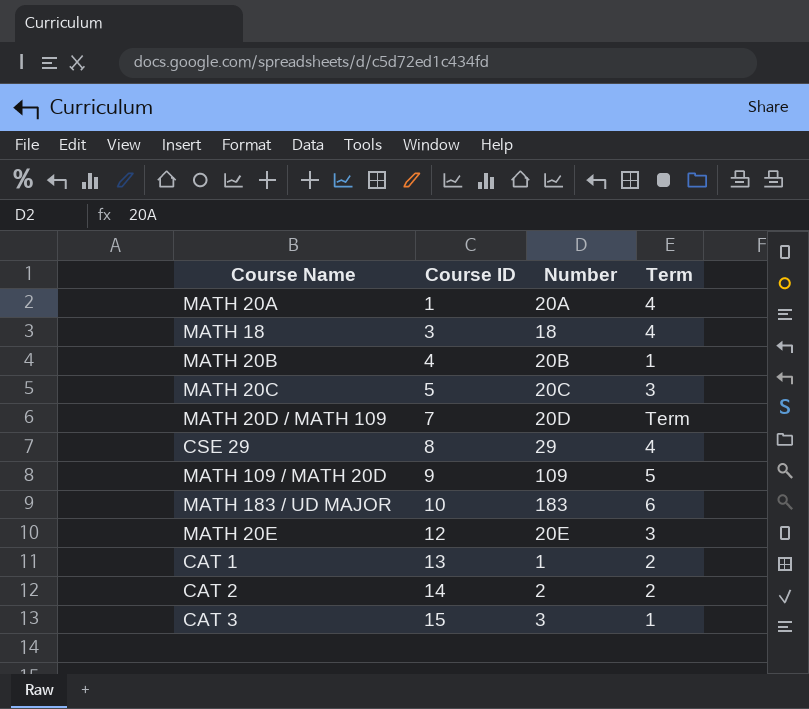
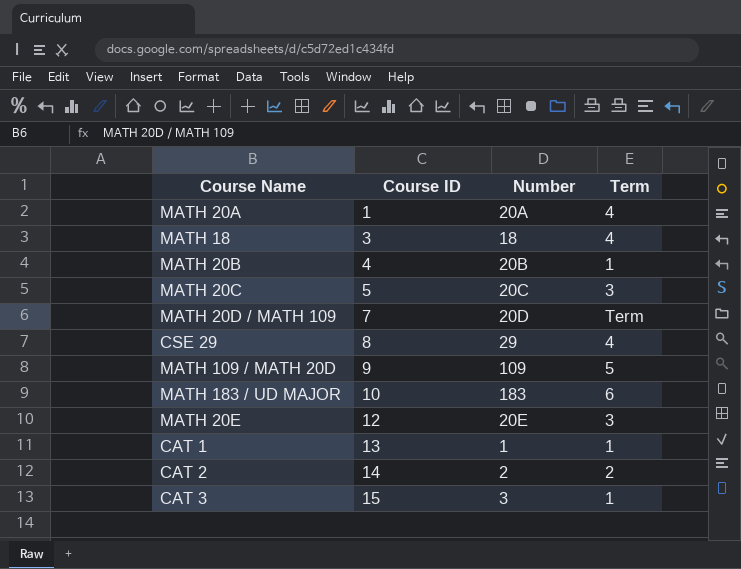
CAT 1 | Term: 2 -> 1

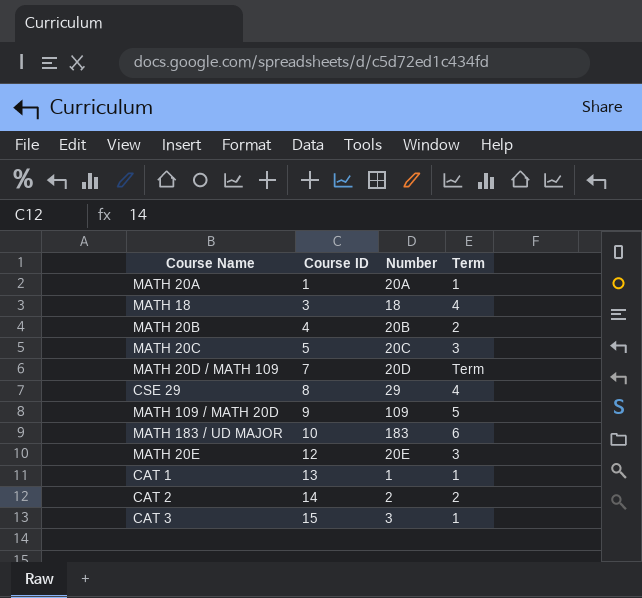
MATH 20A | Term: 4 -> 1
MATH 20B | Term: 1 -> 2

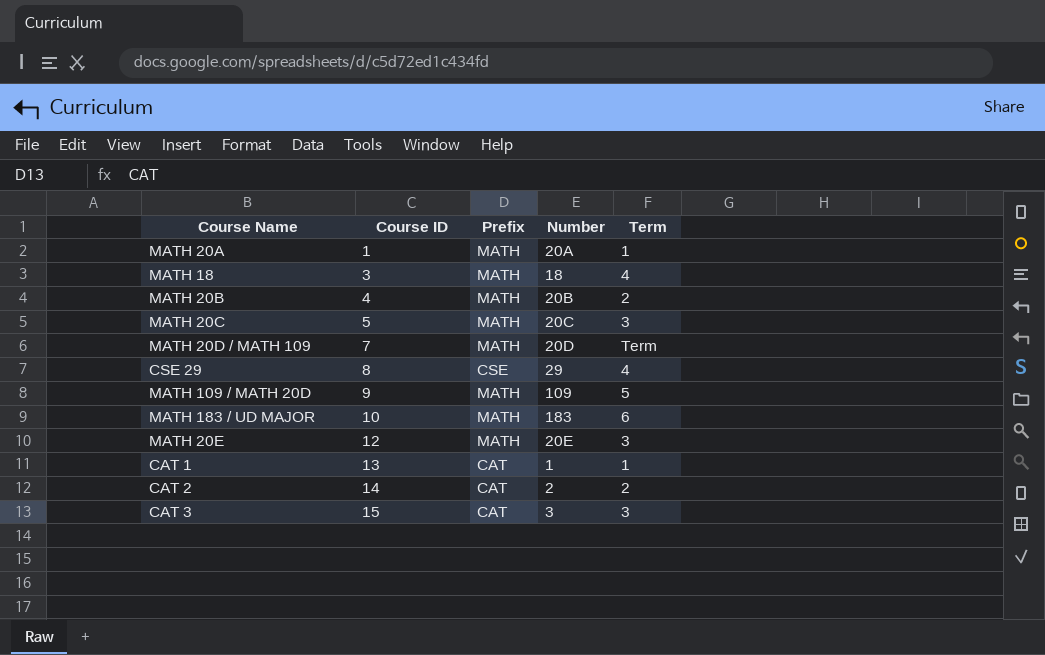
column Prefix | position: none -> 3
CAT 3 | Term: 1 -> 3

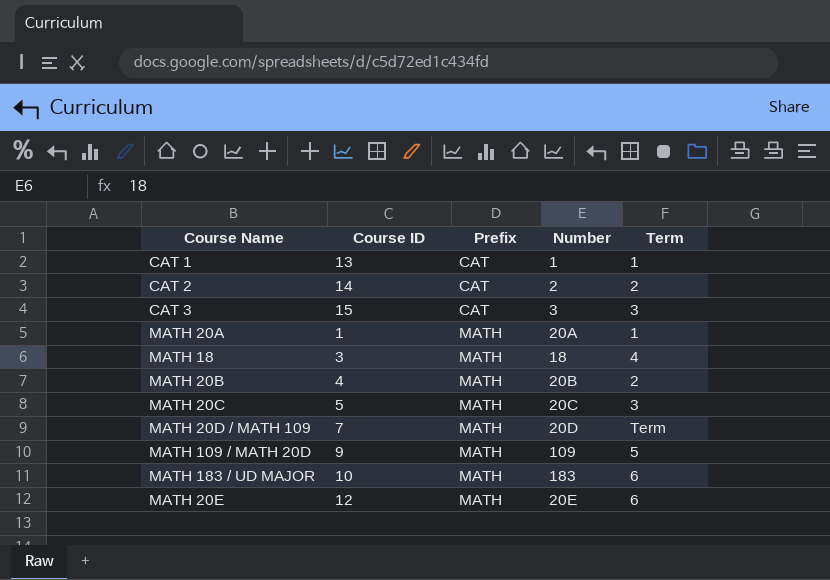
row order: Course ID ascending -> Prefix ascending
row CSE 29: 8 | CSE | 29 | 4 -> none
MATH 20E | Term: 3 -> 6

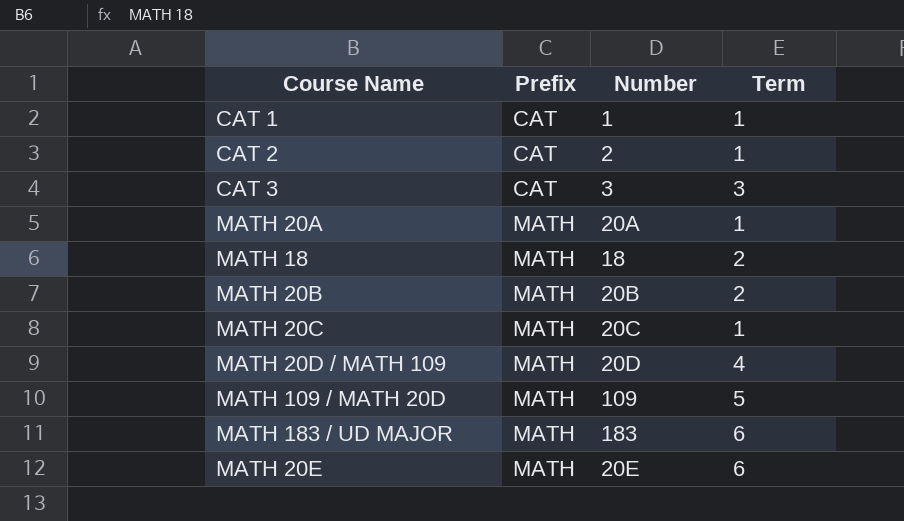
column Course ID | position: 2 -> none
CAT 2 | Term: 2 -> 1
MATH 18 | Term: 4 -> 2
MATH 20C | Term: 3 -> 1
MATH 20D / MATH 109 | Term: Term -> 4

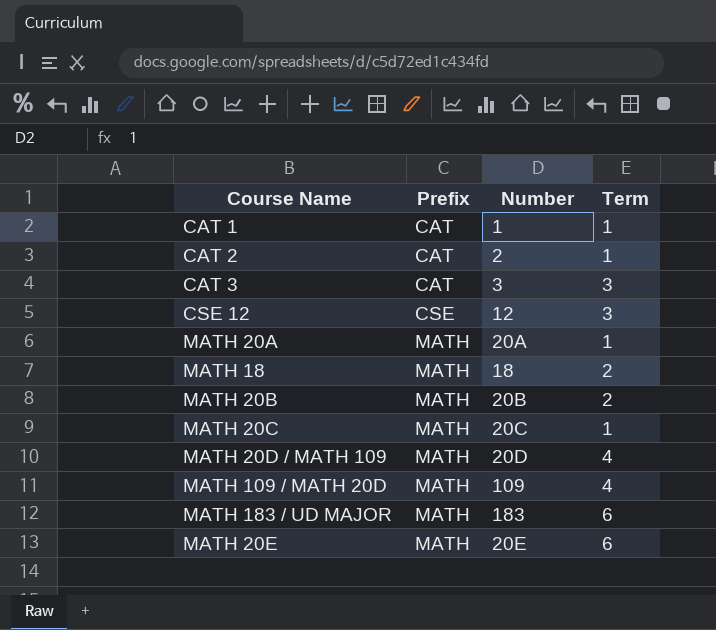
row CSE 12: none -> CSE | 12 | 3
MATH 109 / MATH 20D | Term: 5 -> 4

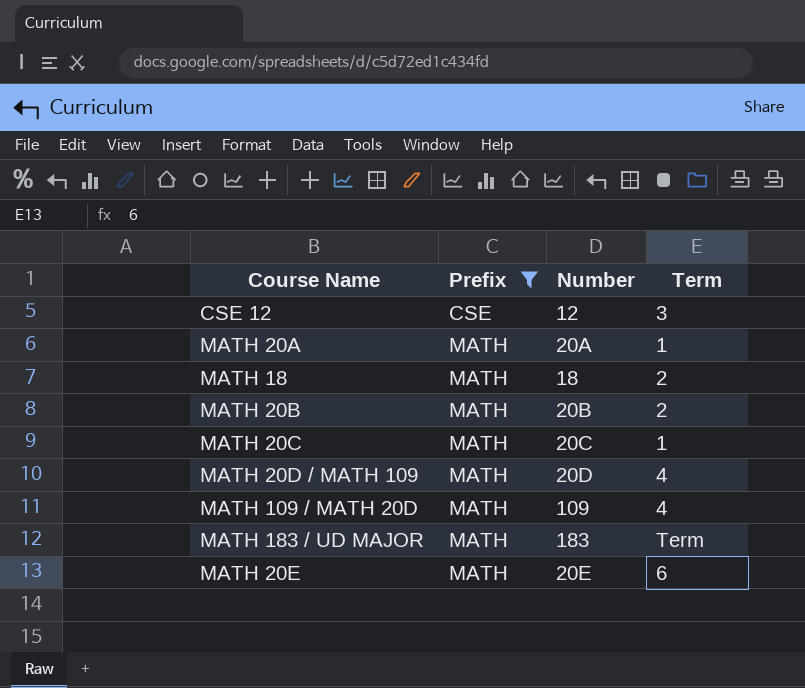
filter: none -> Prefix != CAT
MATH 183 / UD MAJOR | Term: 6 -> Term

